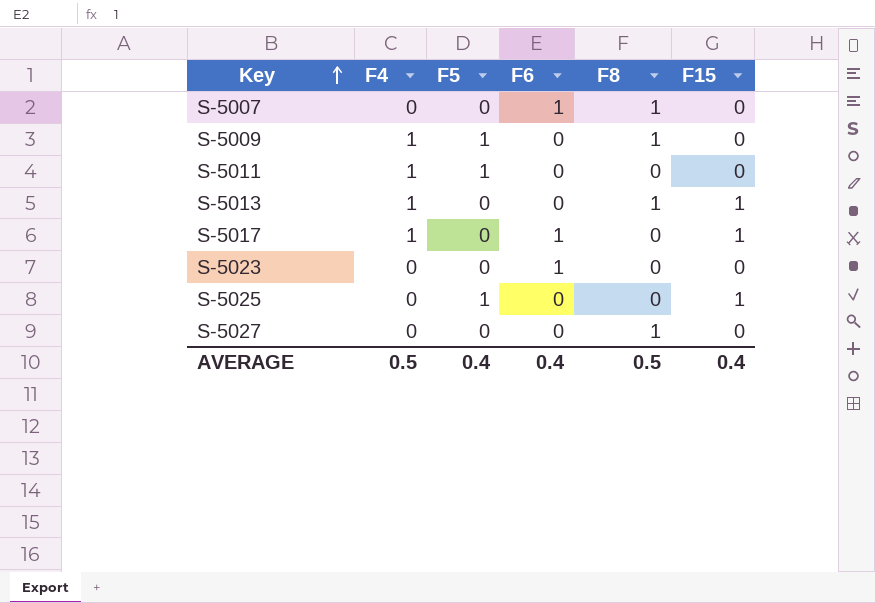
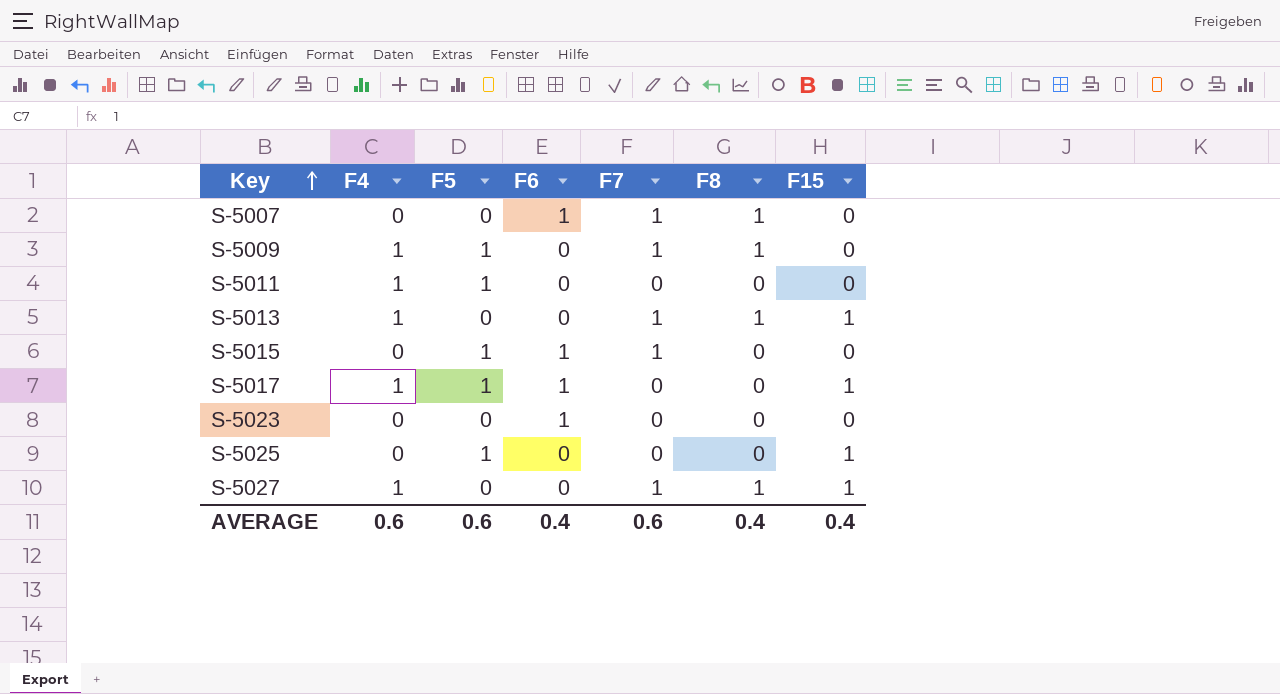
column F7 | position: none -> 5
row S-5015: none -> 0 | 1 | 1 | 1 | 0 | 0
S-5017 | F5: 0 -> 1
S-5027 | F4: 0 -> 1
S-5027 | F15: 0 -> 1
AVERAGE | F4: 0.5 -> 0.6
AVERAGE | F5: 0.4 -> 0.6
AVERAGE | F8: 0.5 -> 0.4

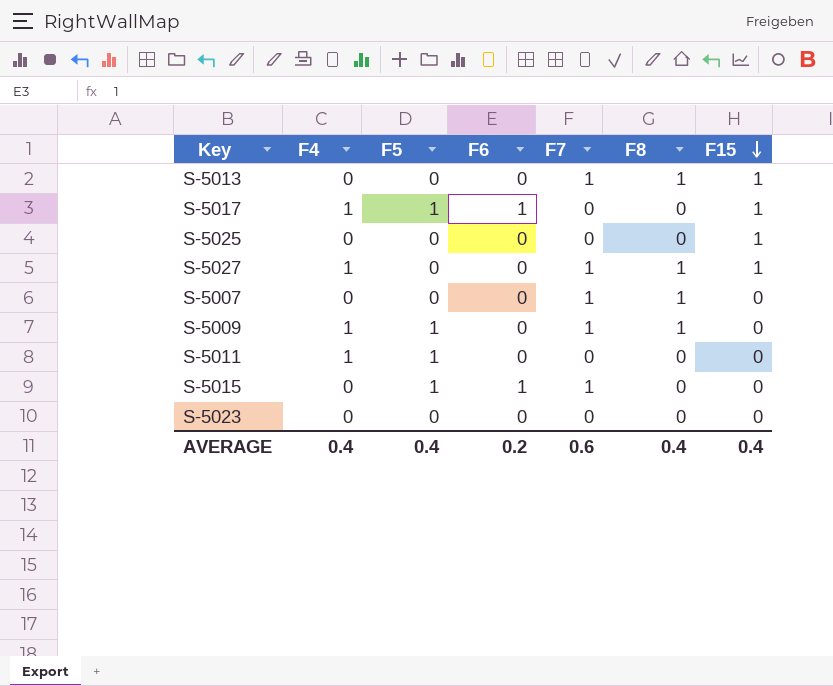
row order: Key ascending -> F15 descending
S-5013 | F4: 1 -> 0
S-5025 | F5: 1 -> 0
S-5007 | F6: 1 -> 0
S-5023 | F6: 1 -> 0
AVERAGE | F4: 0.6 -> 0.4
AVERAGE | F5: 0.6 -> 0.4
AVERAGE | F6: 0.4 -> 0.2

